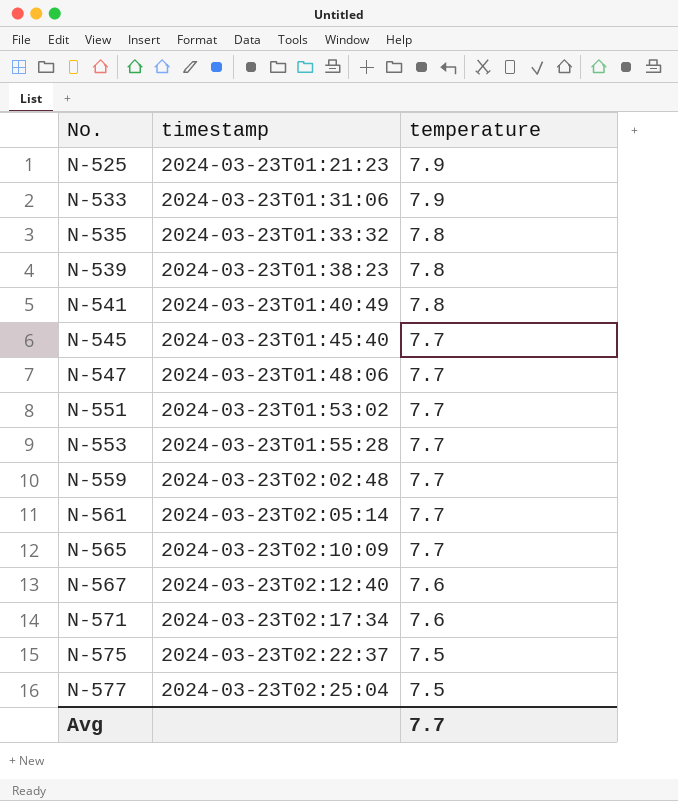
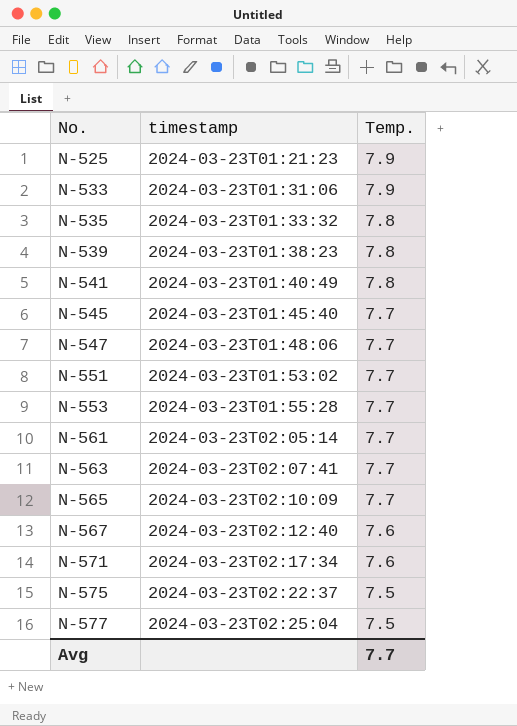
column name: temperature -> Temp.
row N-559: 2024-03-23T02:02:48 | 7.7 -> none
row N-563: none -> 2024-03-23T02:07:41 | 7.7

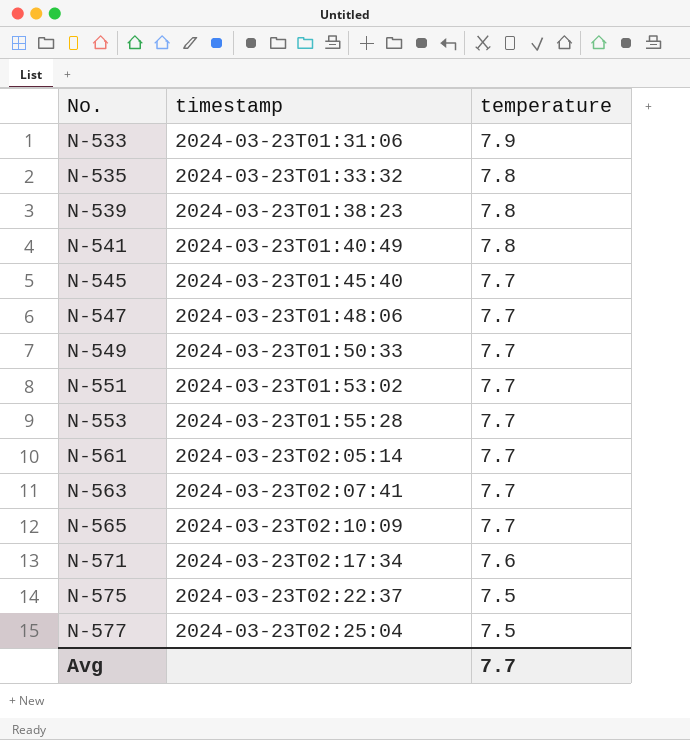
column name: Temp. -> temperature
row N-525: 2024-03-23T01:21:23 | 7.9 -> none
row N-567: 2024-03-23T02:12:40 | 7.6 -> none
row N-549: none -> 2024-03-23T01:50:33 | 7.7

